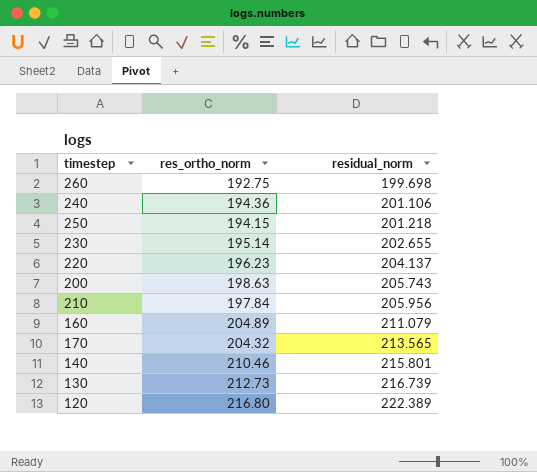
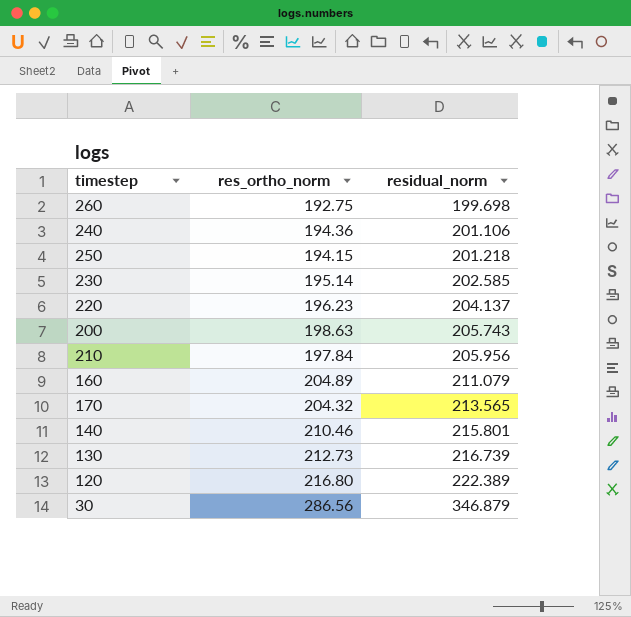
230 | residual_norm: 202.655 -> 202.585
row 30: none -> 286.56 | 346.879

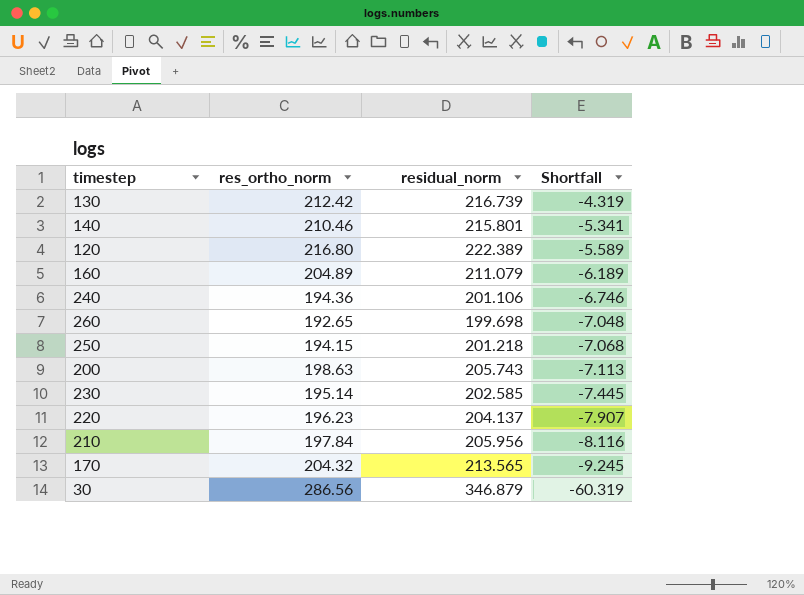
row order: residual_norm ascending -> Shortfall descending
column Shortfall | formula: none -> [res_ortho_norm] - [residual_norm]
130 | res_ortho_norm: 212.73 -> 212.42
260 | res_ortho_norm: 192.75 -> 192.65

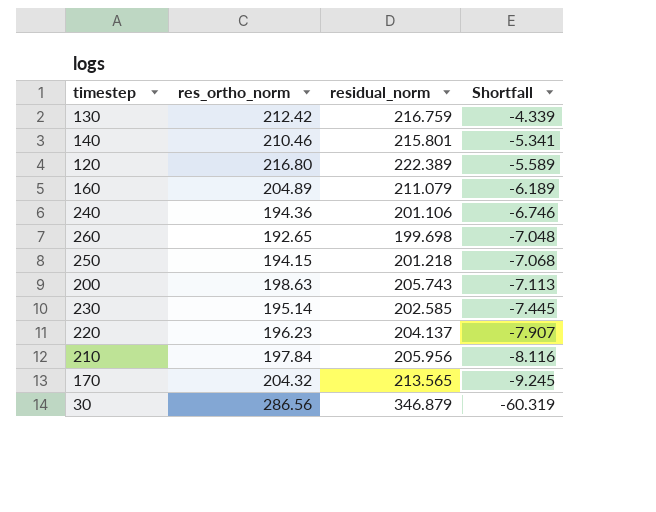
130 | residual_norm: 216.739 -> 216.759
130 | Shortfall: -4.319 -> -4.339

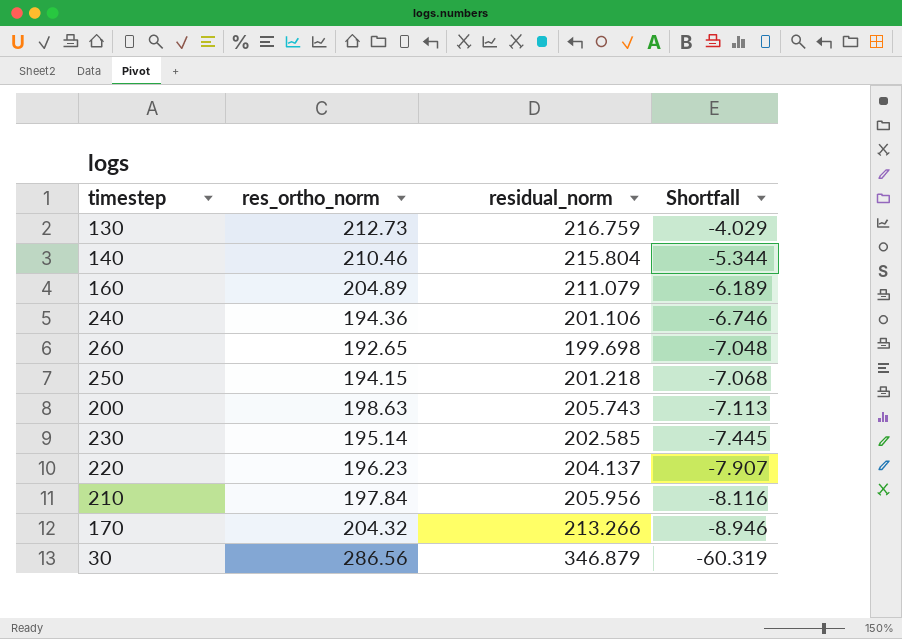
row 120: 216.80 | 222.389 | -5.589 -> none
130 | res_ortho_norm: 212.42 -> 212.73
130 | Shortfall: -4.339 -> -4.029
140 | residual_norm: 215.801 -> 215.804
140 | Shortfall: -5.341 -> -5.344
170 | residual_norm: 213.565 -> 213.266
170 | Shortfall: -9.245 -> -8.946

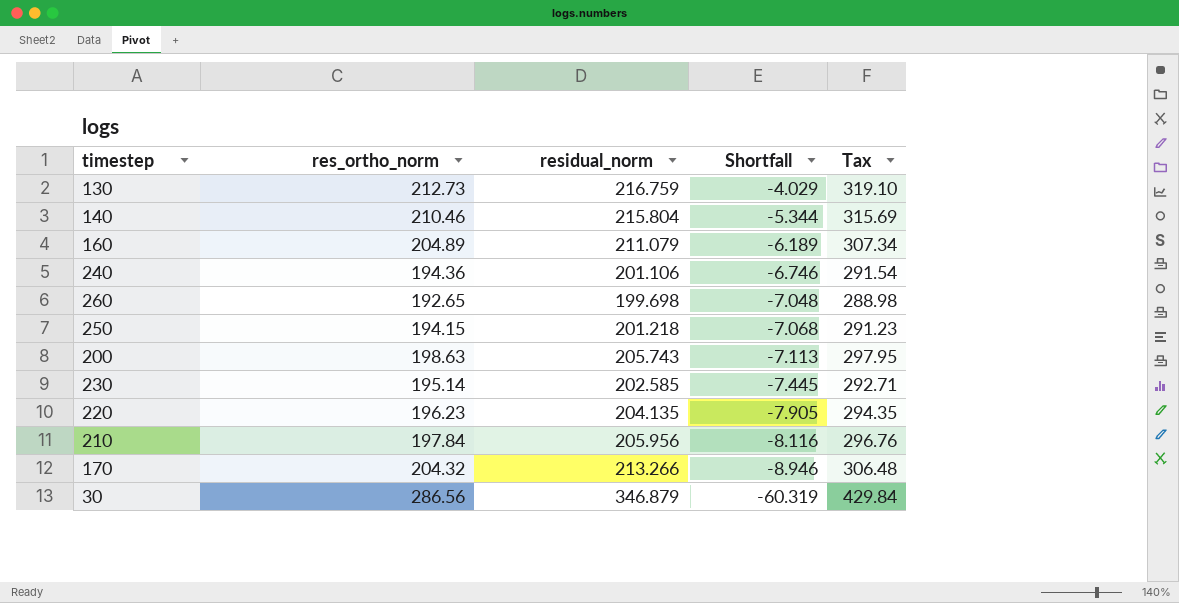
column Tax | formula: none -> [res_ortho_norm] * 1.5
220 | residual_norm: 204.137 -> 204.135
220 | Shortfall: -7.907 -> -7.905

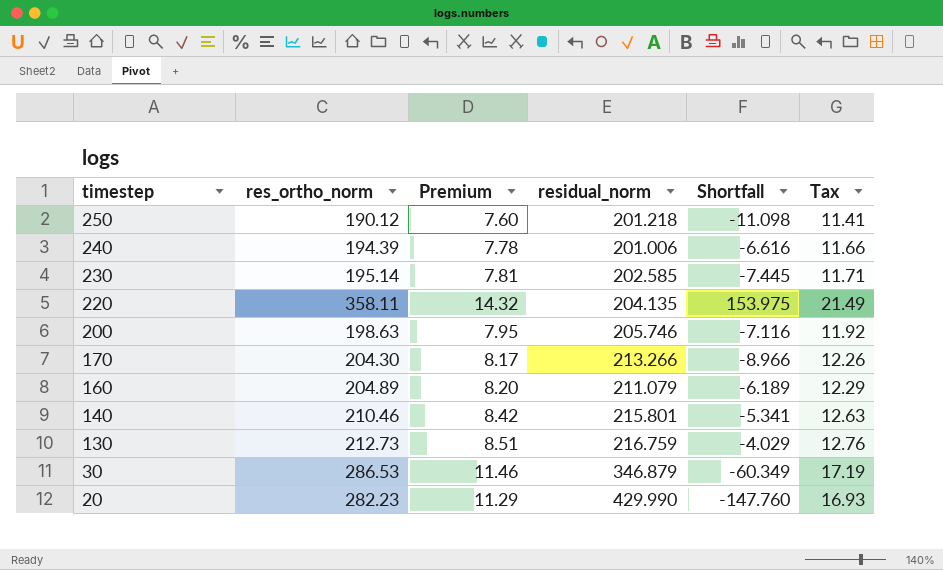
row order: Shortfall descending -> timestep descending
column Premium | formula: none -> [res_ortho_norm] * 0.04
column Tax | formula: [res_ortho_norm] * 1.5 -> [res_ortho_norm] * 0.06
row 260: 192.65 | 199.698 | -7.048 | 288.98 -> none
row 210: 197.84 | 205.956 | -8.116 | 296.76 -> none
250 | res_ortho_norm: 194.15 -> 190.12
250 | Shortfall: -7.068 -> -11.098
240 | res_ortho_norm: 194.36 -> 194.39
240 | residual_norm: 201.106 -> 201.006
240 | Shortfall: -6.746 -> -6.616
220 | res_ortho_norm: 196.23 -> 358.11
220 | Shortfall: -7.905 -> 153.975
200 | residual_norm: 205.743 -> 205.746
200 | Shortfall: -7.113 -> -7.116
170 | res_ortho_norm: 204.32 -> 204.30
170 | Shortfall: -8.946 -> -8.966
140 | residual_norm: 215.804 -> 215.801
140 | Shortfall: -5.344 -> -5.341
30 | res_ortho_norm: 286.56 -> 286.53
30 | Shortfall: -60.319 -> -60.349
row 20: none -> 282.23 | 11.29 | 429.990 | -147.760 | 16.93

